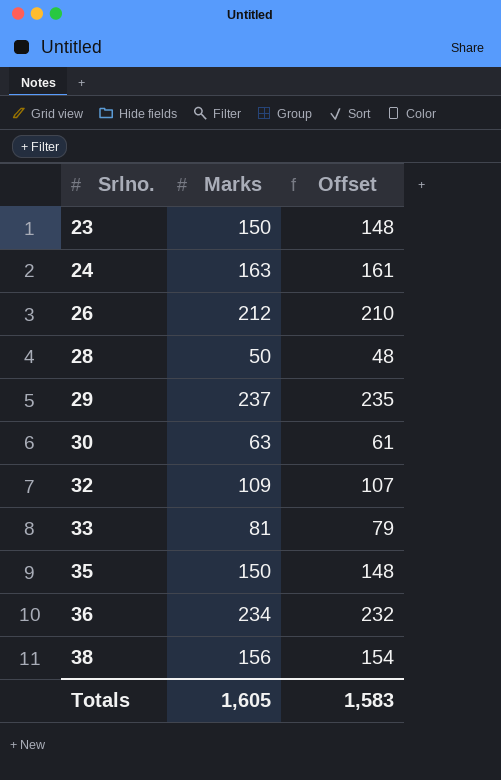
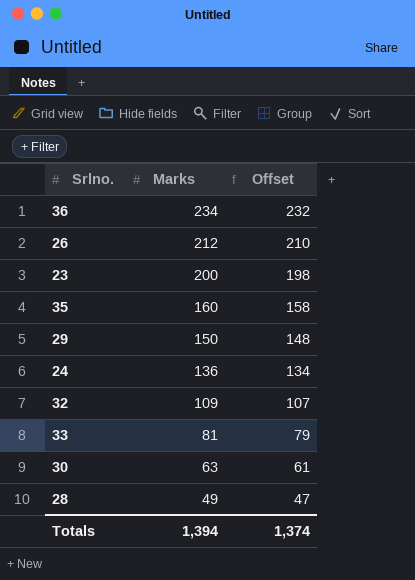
row order: Srlno. ascending -> Marks descending
row 38: 156 | 154 -> none
23 | Marks: 150 -> 200
23 | Offset: 148 -> 198
35 | Marks: 150 -> 160
35 | Offset: 148 -> 158
29 | Marks: 237 -> 150
29 | Offset: 235 -> 148
24 | Marks: 163 -> 136
24 | Offset: 161 -> 134
28 | Marks: 50 -> 49
28 | Offset: 48 -> 47
Totals | Marks: 1,605 -> 1,394
Totals | Offset: 1,583 -> 1,374

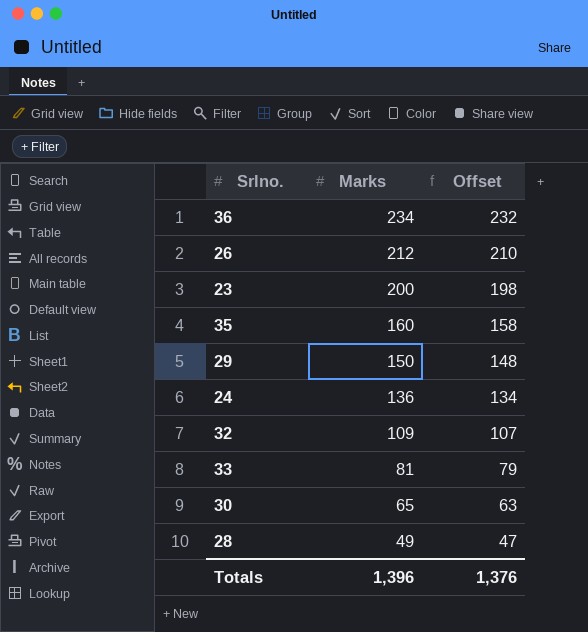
30 | Marks: 63 -> 65
30 | Offset: 61 -> 63
Totals | Marks: 1,394 -> 1,396
Totals | Offset: 1,374 -> 1,376

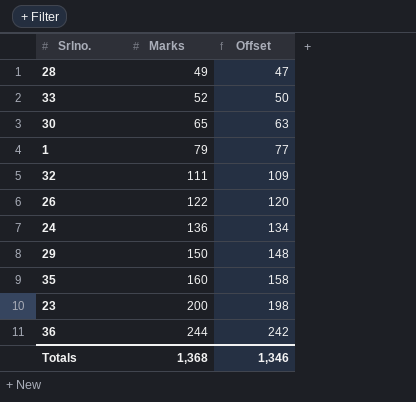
row order: Marks descending -> Marks ascending
33 | Marks: 81 -> 52
33 | Offset: 79 -> 50
row 1: none -> 79 | 77
32 | Marks: 109 -> 111
32 | Offset: 107 -> 109
26 | Marks: 212 -> 122
26 | Offset: 210 -> 120
36 | Marks: 234 -> 244
36 | Offset: 232 -> 242
Totals | Marks: 1,396 -> 1,368
Totals | Offset: 1,376 -> 1,346

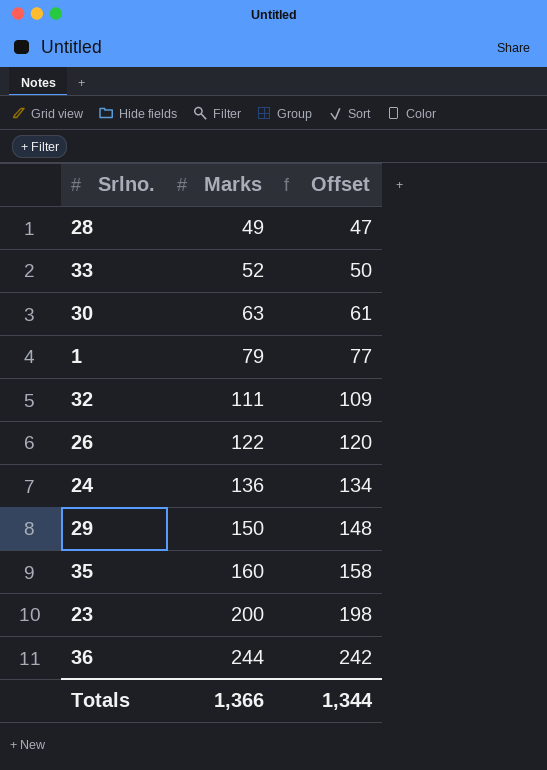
30 | Marks: 65 -> 63
30 | Offset: 63 -> 61
Totals | Marks: 1,368 -> 1,366
Totals | Offset: 1,346 -> 1,344

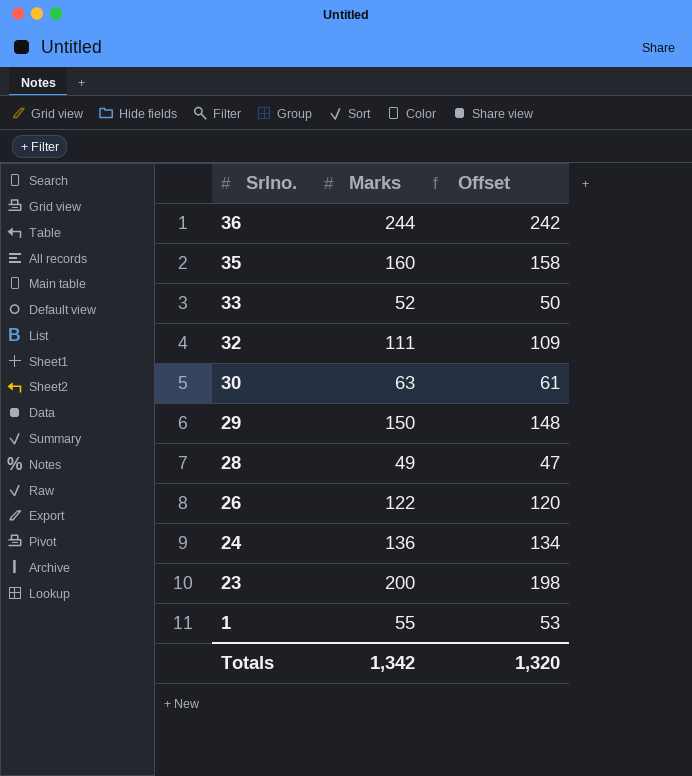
row order: Marks ascending -> Srlno. descending
1 | Marks: 79 -> 55
1 | Offset: 77 -> 53
Totals | Marks: 1,366 -> 1,342
Totals | Offset: 1,344 -> 1,320

